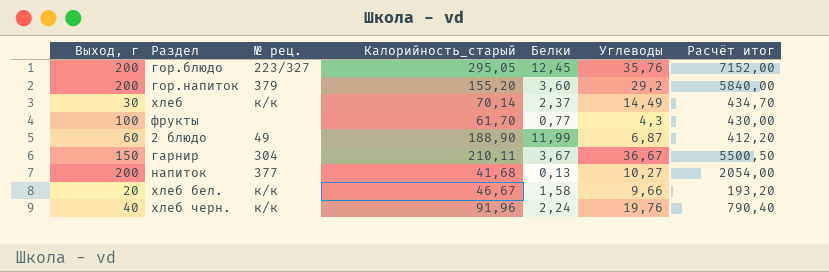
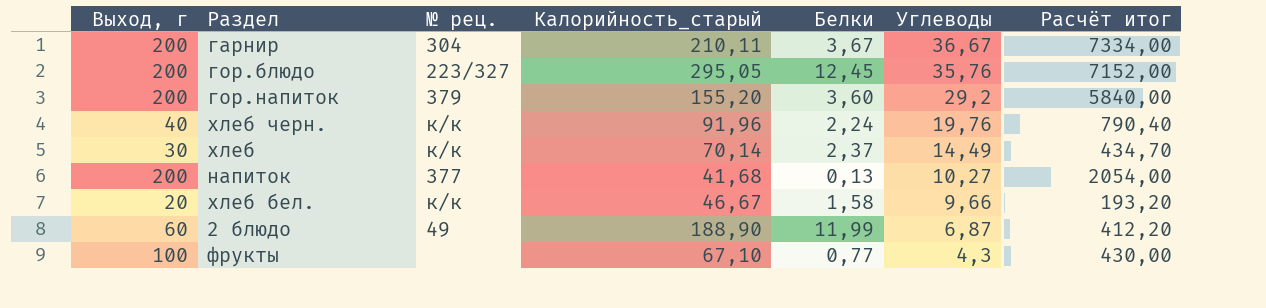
row order: none -> Углеводы descending
гарнир | Выход, г: 150 -> 200
гарнир | Расчёт итог: 5500,50 -> 7334,00
фрукты | Калорийность_старый: 61,70 -> 67,10

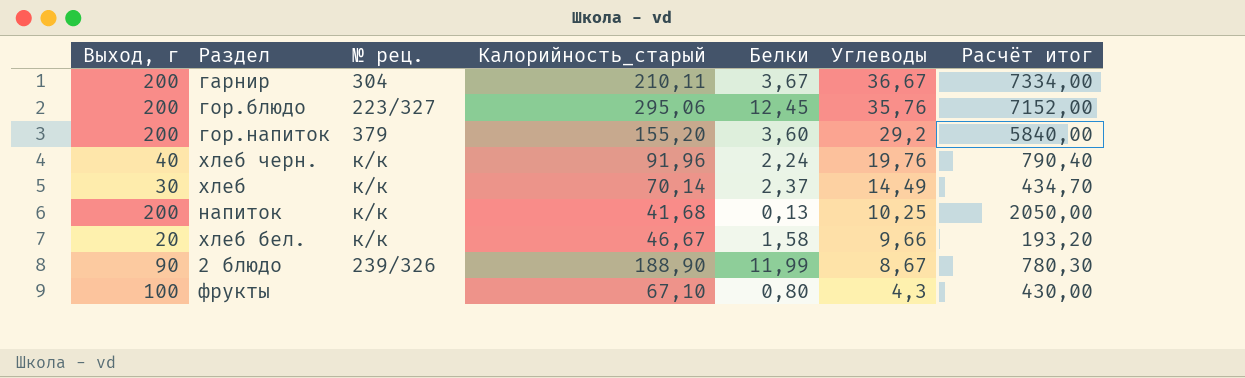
гор.блюдо | Калорийность_старый: 295,05 -> 295,06
напиток | № рец.: 377 -> к/к
напиток | Углеводы: 10,27 -> 10,25
напиток | Расчёт итог: 2054,00 -> 2050,00
2 блюдо | Выход, г: 60 -> 90
2 блюдо | № рец.: 49 -> 239/326
2 блюдо | Углеводы: 6,87 -> 8,67
2 блюдо | Расчёт итог: 412,20 -> 780,30
фрукты | Белки: 0,77 -> 0,80

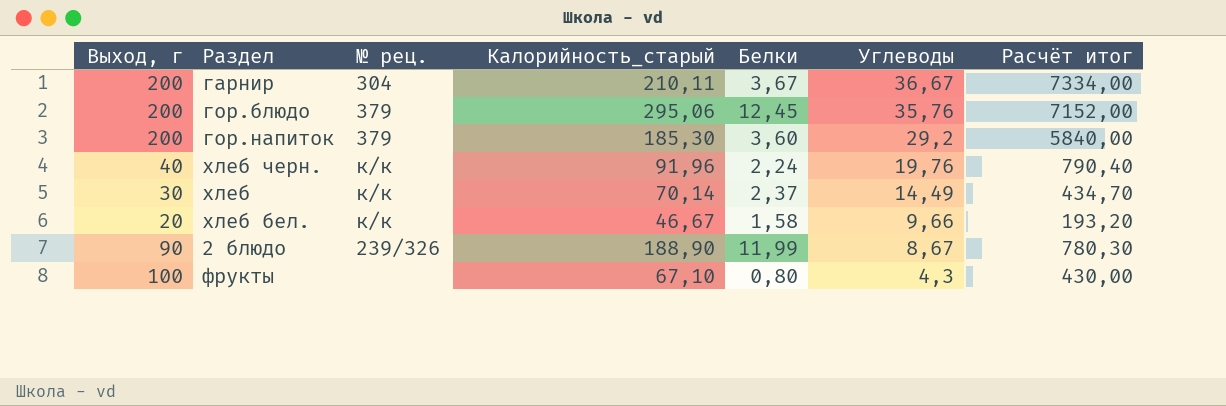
row напиток: 200 | к/к | 41,68 | 0,13 | 10,25 | 2050,00 -> none
гор.блюдо | № рец.: 223/327 -> 379
гор.напиток | Калорийность_старый: 155,20 -> 185,30

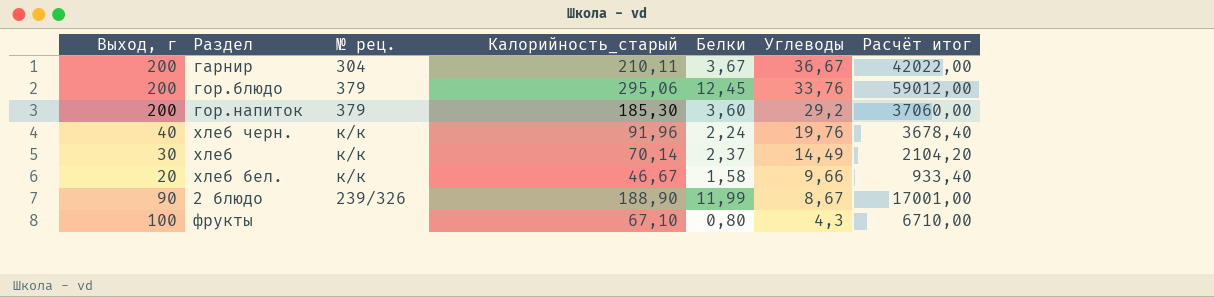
column Расчёт итог | formula: [Выход, г] * [Углеводы] -> [Выход, г] * [Калорийность_старый]
гор.блюдо | Углеводы: 35,76 -> 33,76

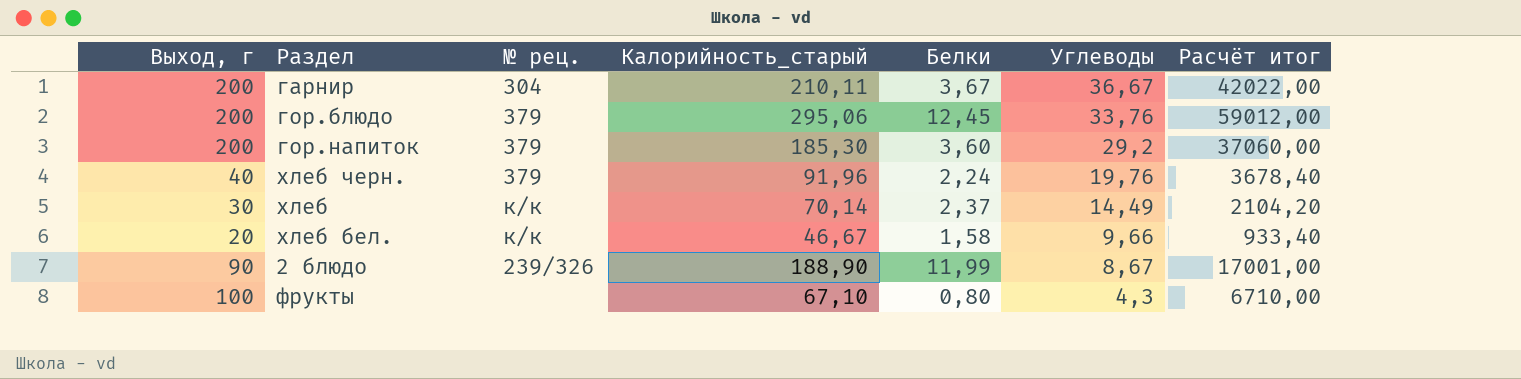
хлеб черн. | № рец.: к/к -> 379

